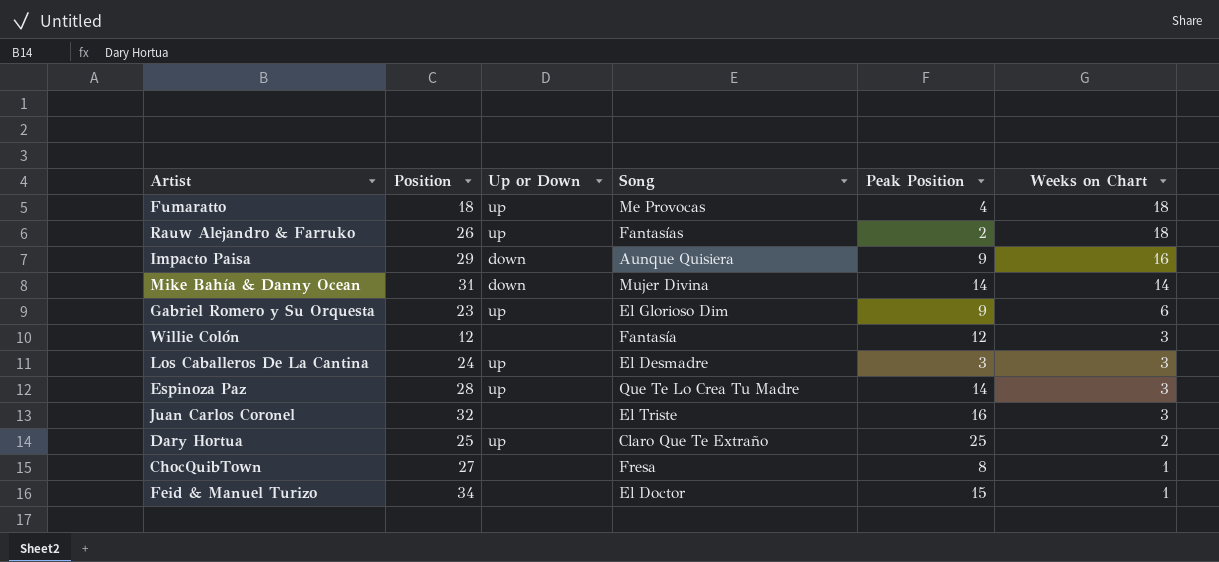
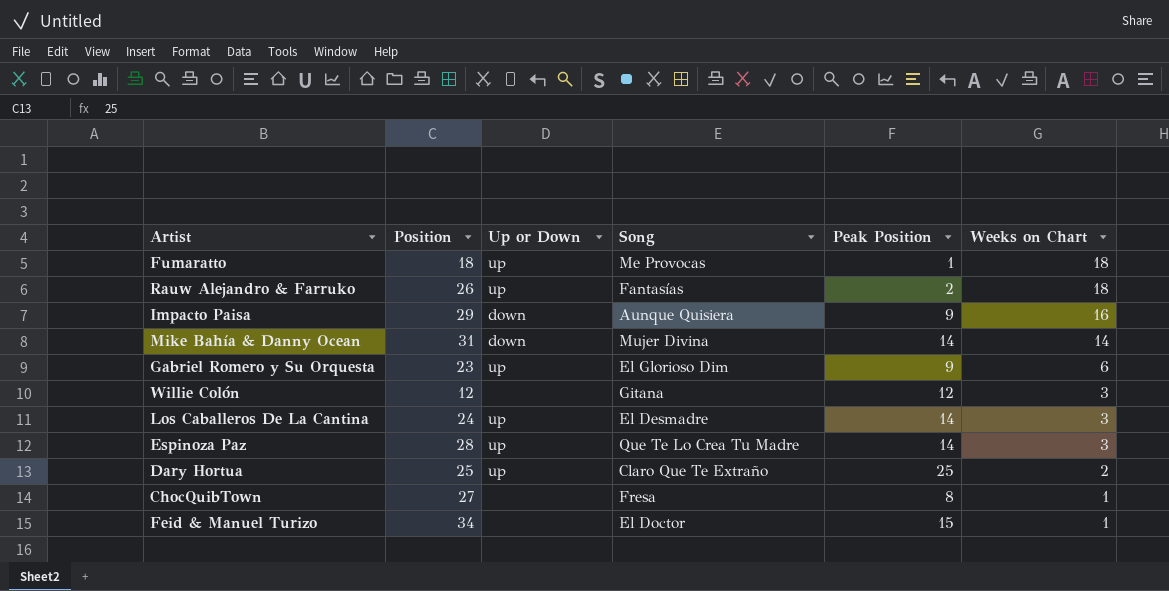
row Juan Carlos Coronel: 32 | none | El Triste | 16 | 3 -> none
Fumaratto | Peak Position: 4 -> 1
Willie Colón | Song: Fantasía -> Gitana
Los Caballeros De La Cantina | Peak Position: 3 -> 14

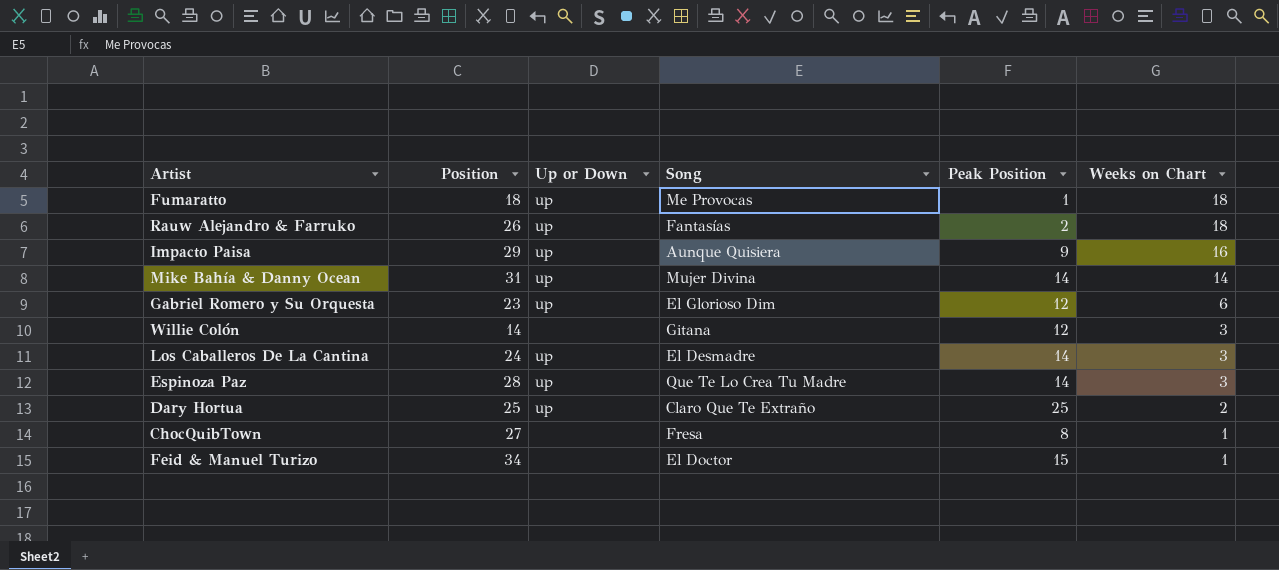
Impacto Paisa | Up or Down: down -> up
Mike Bahía & Danny Ocean | Up or Down: down -> up
Gabriel Romero y Su Orquesta | Peak Position: 9 -> 12
Willie Colón | Position: 12 -> 14

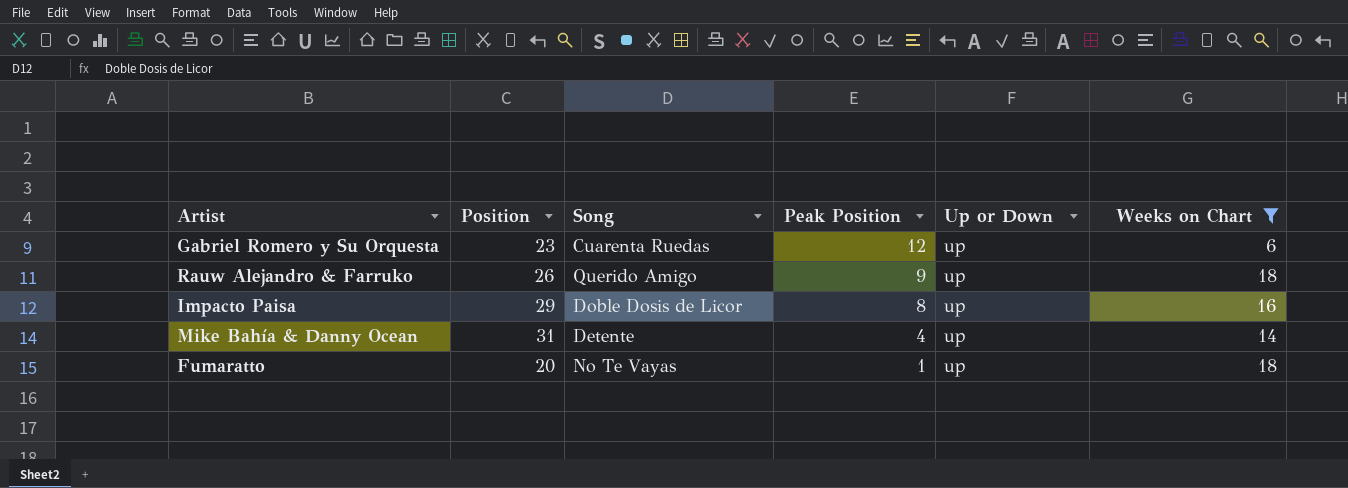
filter: none -> Weeks on Chart >= 6
row order: Weeks on Chart descending -> Peak Position descending
column Up or Down | position: 3 -> 5
Gabriel Romero y Su Orquesta | Song: El Glorioso Dim -> Cuarenta Ruedas
Rauw Alejandro & Farruko | Song: Fantasías -> Querido Amigo
Rauw Alejandro & Farruko | Peak Position: 2 -> 9
Impacto Paisa | Song: Aunque Quisiera -> Doble Dosis de Licor
Impacto Paisa | Peak Position: 9 -> 8
Mike Bahía & Danny Ocean | Song: Mujer Divina -> Detente
Mike Bahía & Danny Ocean | Peak Position: 14 -> 4
Fumaratto | Position: 18 -> 20
Fumaratto | Song: Me Provocas -> No Te Vayas

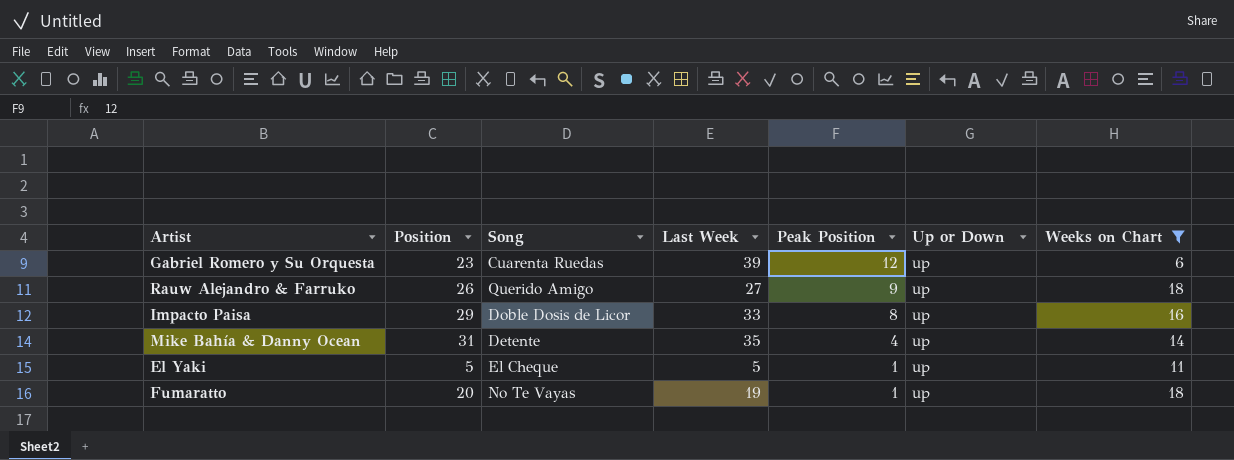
column Last Week | position: none -> 4
row El Yaki: none -> 5 | El Cheque | 5 | 1 | up | 11

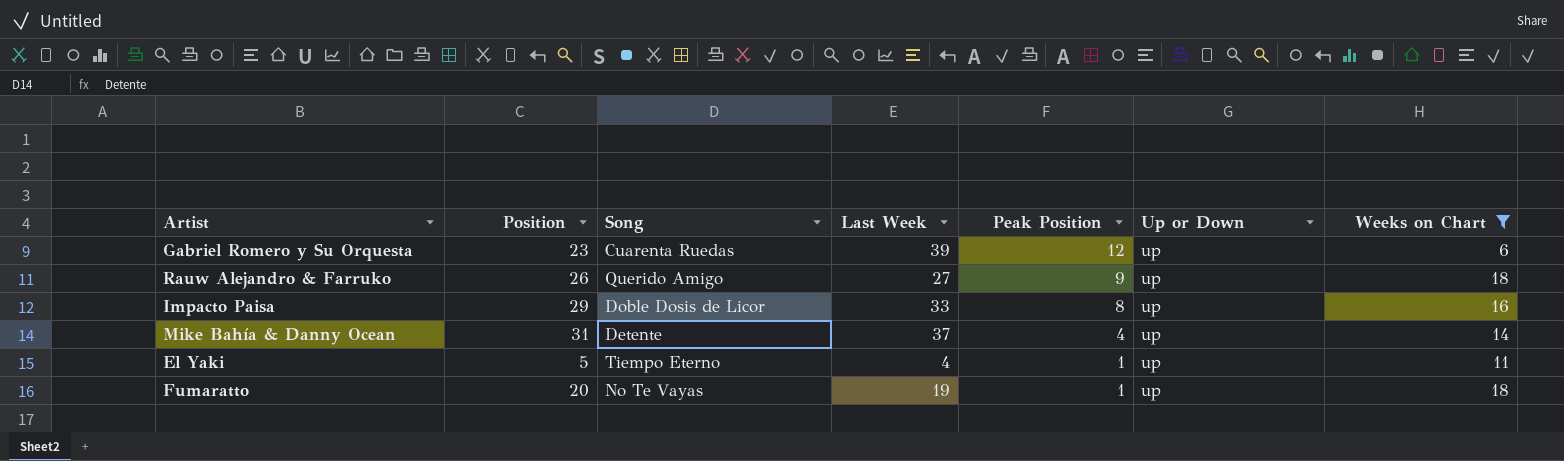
Mike Bahía & Danny Ocean | Last Week: 35 -> 37
El Yaki | Song: El Cheque -> Tiempo Eterno
El Yaki | Last Week: 5 -> 4

